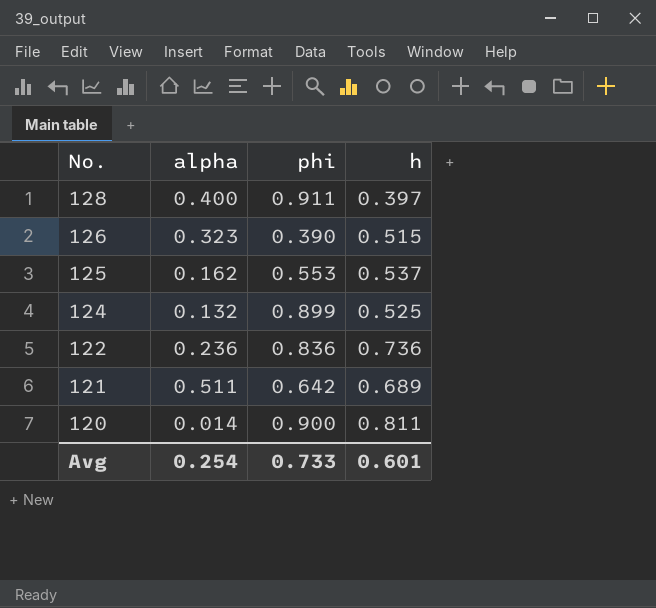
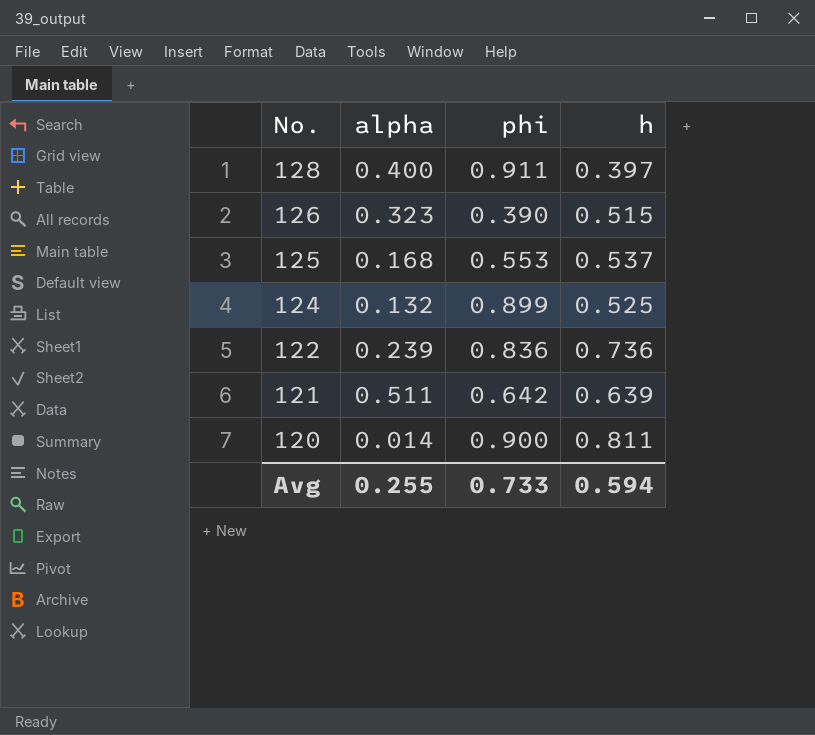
125 | alpha: 0.162 -> 0.168
122 | alpha: 0.236 -> 0.239
121 | h: 0.689 -> 0.639
Avg | alpha: 0.254 -> 0.255
Avg | h: 0.601 -> 0.594

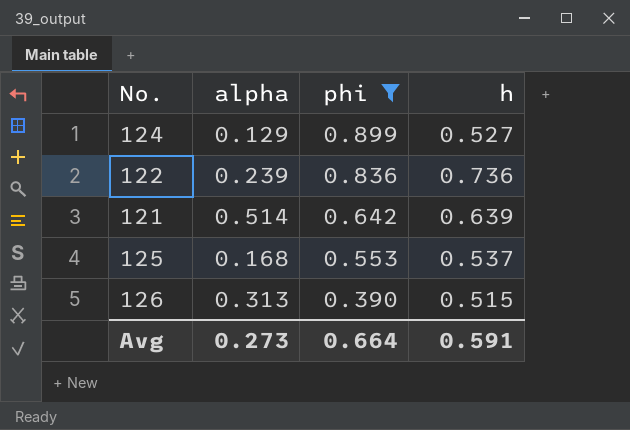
filter: none -> phi <= 0.899
row order: No. descending -> phi descending
124 | alpha: 0.132 -> 0.129
124 | h: 0.525 -> 0.527
121 | alpha: 0.511 -> 0.514
126 | alpha: 0.323 -> 0.313
Avg | alpha: 0.255 -> 0.273
Avg | phi: 0.733 -> 0.664
Avg | h: 0.594 -> 0.591

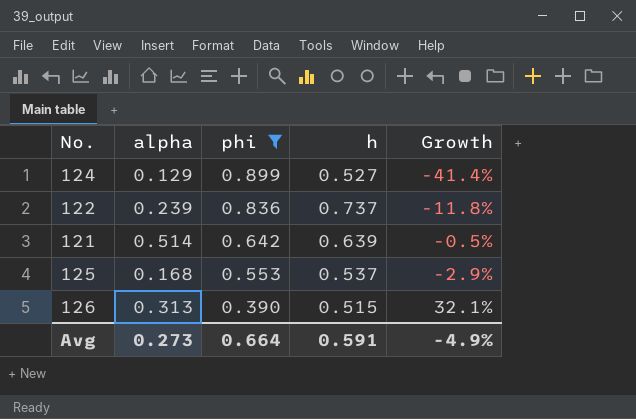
column Growth | formula: none -> ([h] - [phi]) / [phi]
122 | h: 0.736 -> 0.737

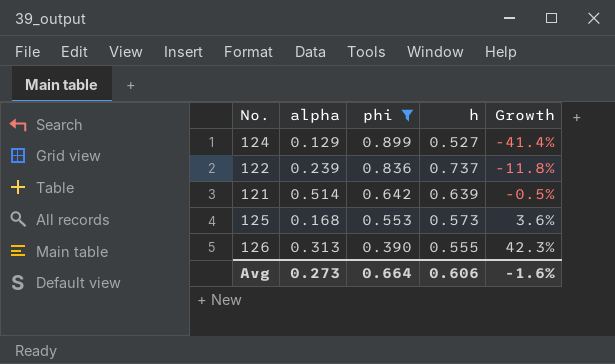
125 | h: 0.537 -> 0.573
125 | Growth: -2.9% -> 3.6%
126 | h: 0.515 -> 0.555
126 | Growth: 32.1% -> 42.3%
Avg | h: 0.591 -> 0.606
Avg | Growth: -4.9% -> -1.6%

